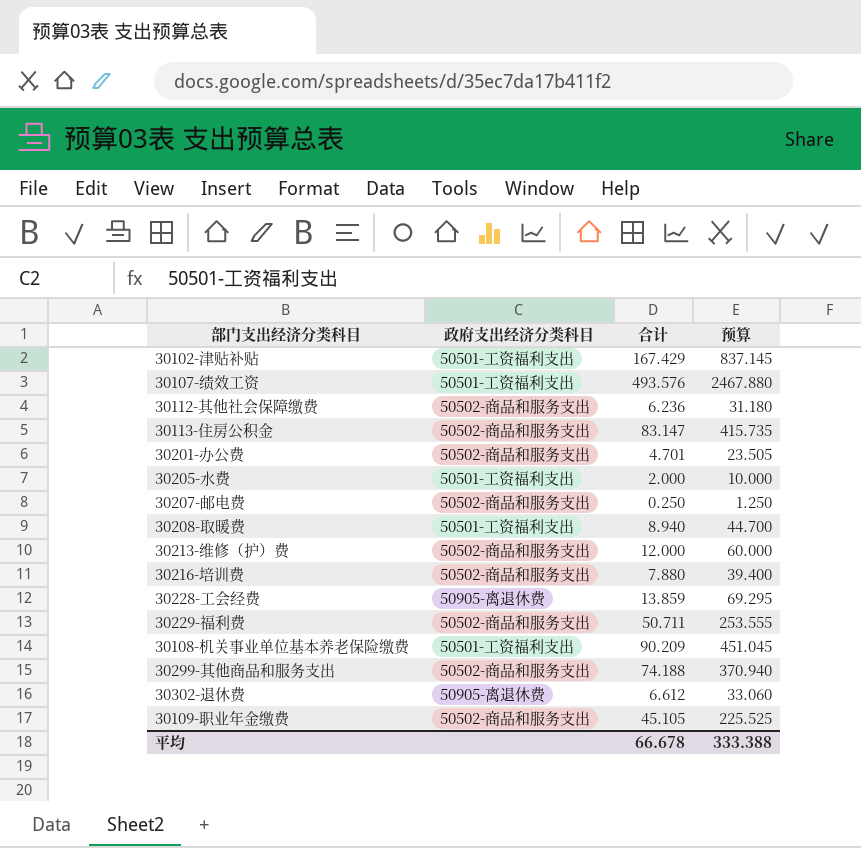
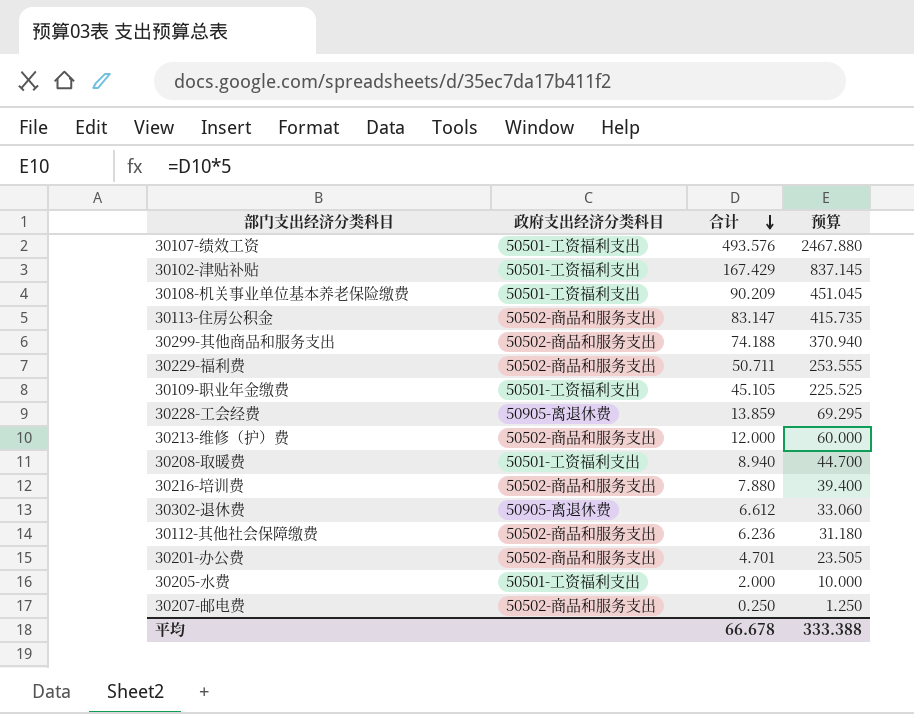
row order: none -> 合计 descending
30109-职业年金缴费 | 政府支出经济分类科目: 50502-商品和服务支出 -> 50501-工资福利支出

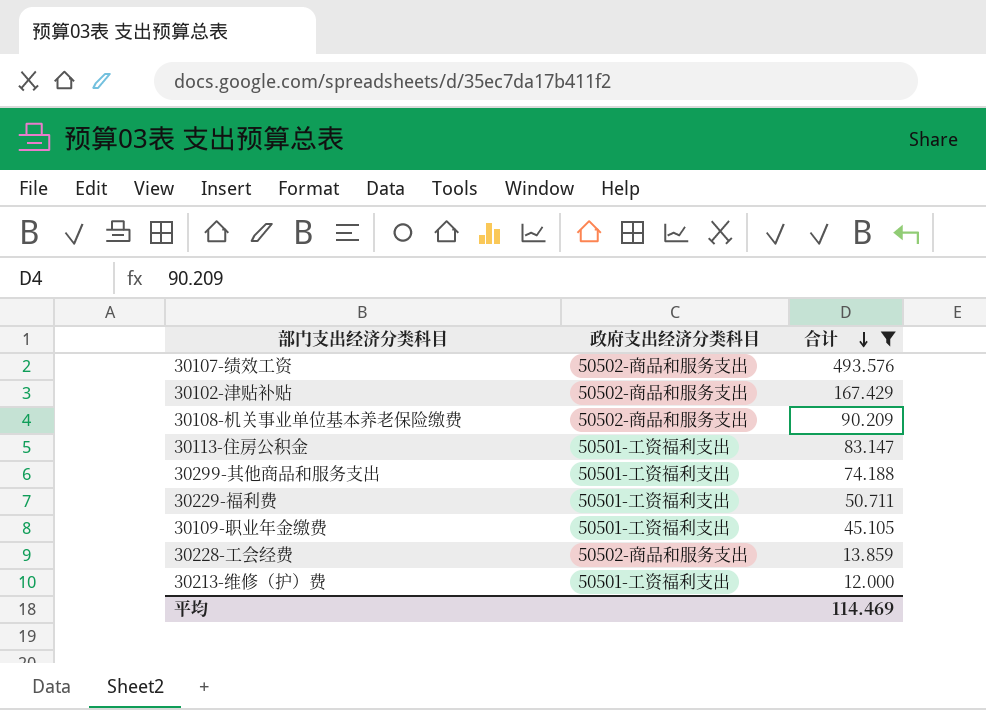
filter: none -> 合计 >= 12.000
column 预算 | formula: [合计] * 5 -> none
30107-绩效工资 | 政府支出经济分类科目: 50501-工资福利支出 -> 50502-商品和服务支出
30102-津贴补贴 | 政府支出经济分类科目: 50501-工资福利支出 -> 50502-商品和服务支出
30108-机关事业单位基本养老保险缴费 | 政府支出经济分类科目: 50501-工资福利支出 -> 50502-商品和服务支出
30113-住房公积金 | 政府支出经济分类科目: 50502-商品和服务支出 -> 50501-工资福利支出
30299-其他商品和服务支出 | 政府支出经济分类科目: 50502-商品和服务支出 -> 50501-工资福利支出
30229-福利费 | 政府支出经济分类科目: 50502-商品和服务支出 -> 50501-工资福利支出
30228-工会经费 | 政府支出经济分类科目: 50905-离退休费 -> 50502-商品和服务支出
30213-维修（护）费 | 政府支出经济分类科目: 50502-商品和服务支出 -> 50501-工资福利支出
平均 | 合计: 66.678 -> 114.469

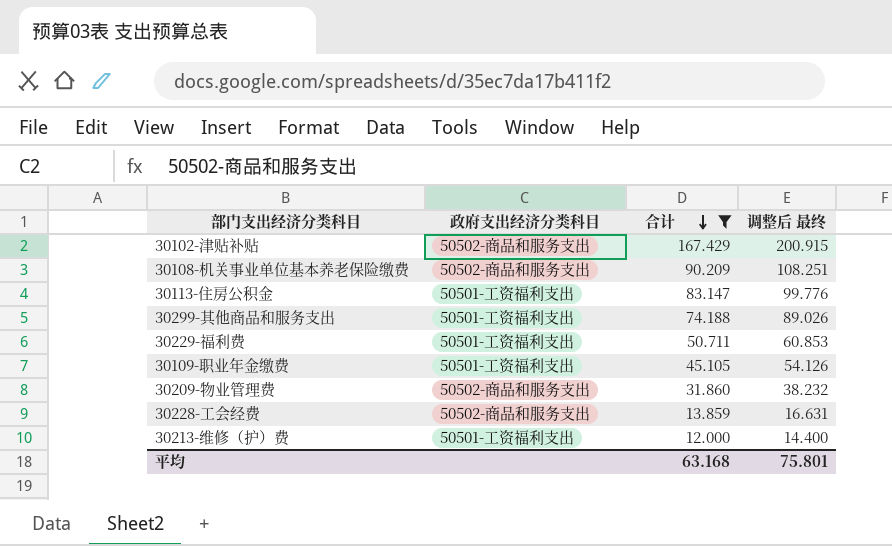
column 调整后 最终 | formula: none -> [合计] * 1.2
row 30107-绩效工资: 50502-商品和服务支出 | 493.576 -> none
row 30209-物业管理费: none -> 50502-商品和服务支出 | 31.860 | 38.232
平均 | 合计: 114.469 -> 63.168

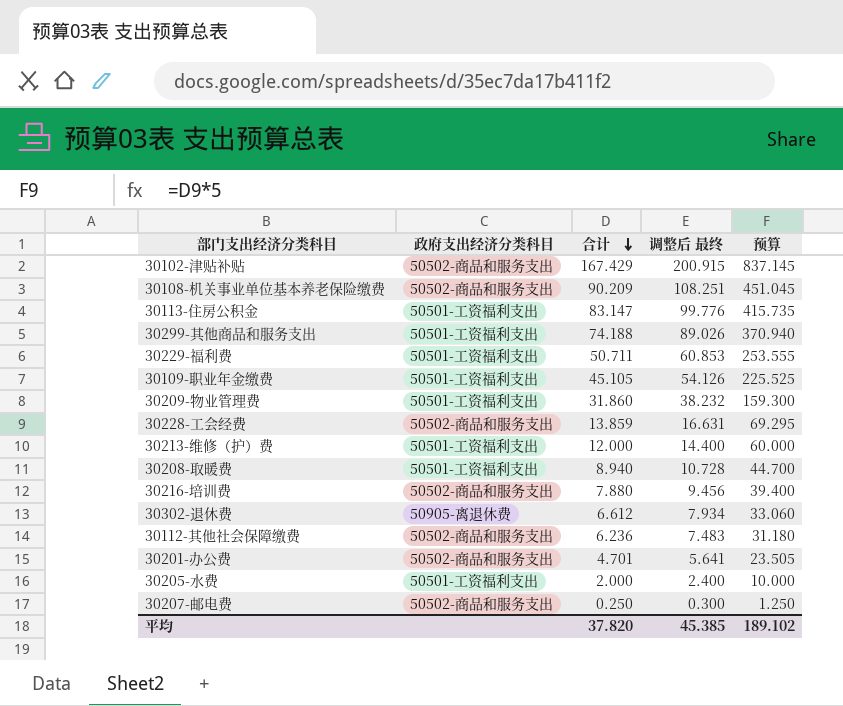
filter: 合计 >= 12.000 -> none
column 预算 | formula: none -> [合计] * 5
30209-物业管理费 | 政府支出经济分类科目: 50502-商品和服务支出 -> 50501-工资福利支出
平均 | 合计: 63.168 -> 37.820
平均 | 调整后 最终: 75.801 -> 45.385

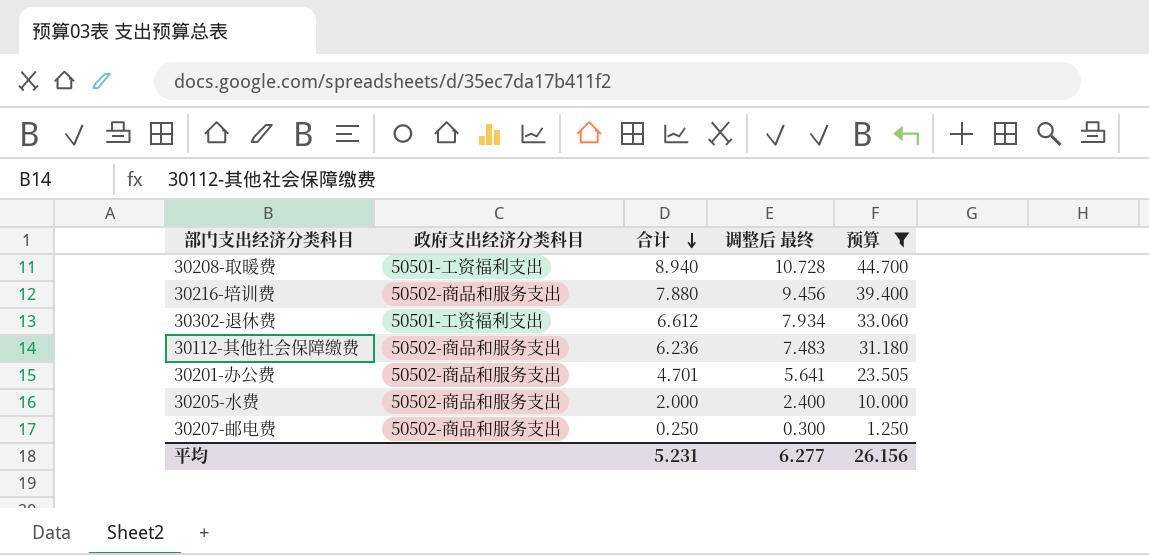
filter: none -> 预算 <= 44.700
30302-退休费 | 政府支出经济分类科目: 50905-离退休费 -> 50501-工资福利支出
30205-水费 | 政府支出经济分类科目: 50501-工资福利支出 -> 50502-商品和服务支出
平均 | 合计: 37.820 -> 5.231
平均 | 调整后 最终: 45.385 -> 6.277
平均 | 预算: 189.102 -> 26.156

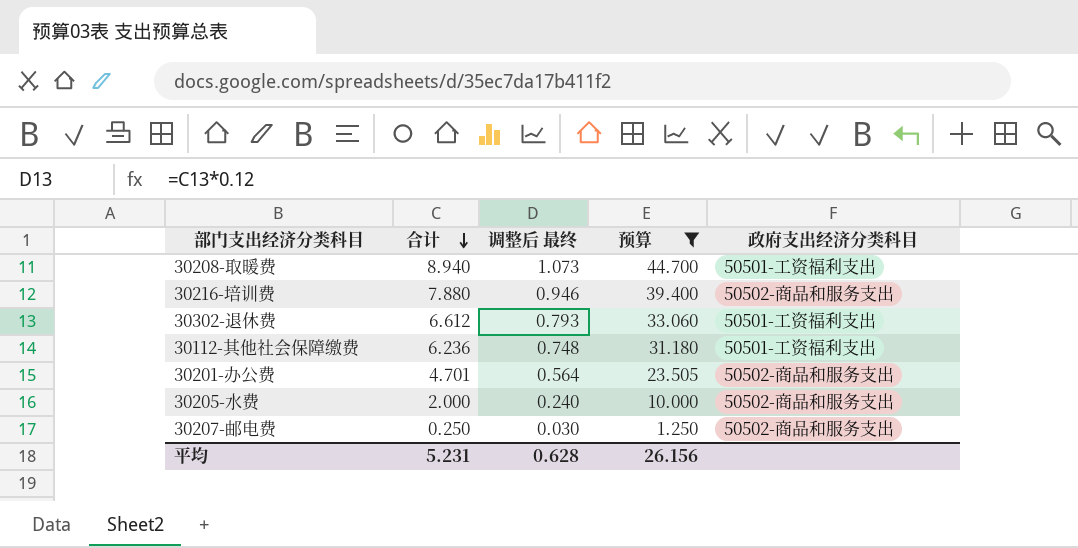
column 调整后 最终 | formula: [合计] * 1.2 -> [合计] * 0.12
column 政府支出经济分类科目 | position: 2 -> 5
30112-其他社会保障缴费 | 政府支出经济分类科目: 50502-商品和服务支出 -> 50501-工资福利支出
平均 | 调整后 最终: 6.277 -> 0.628

